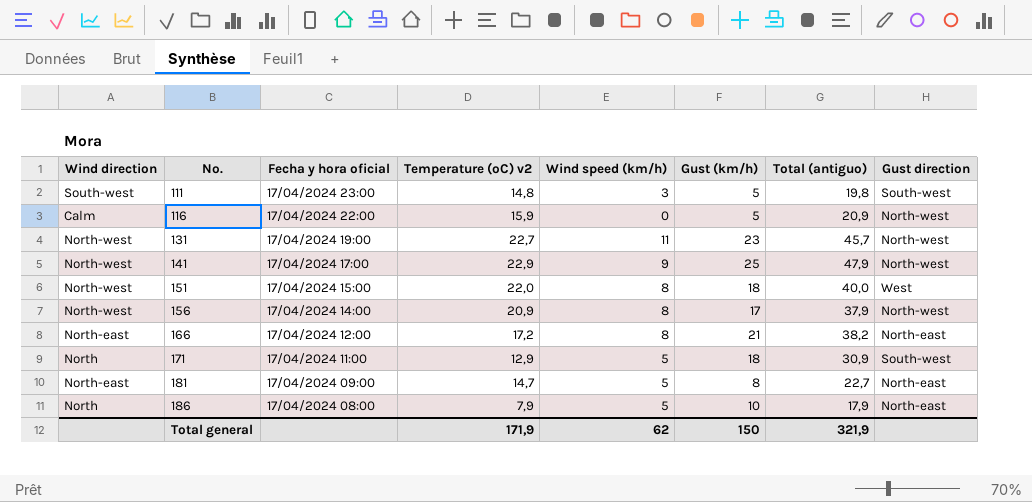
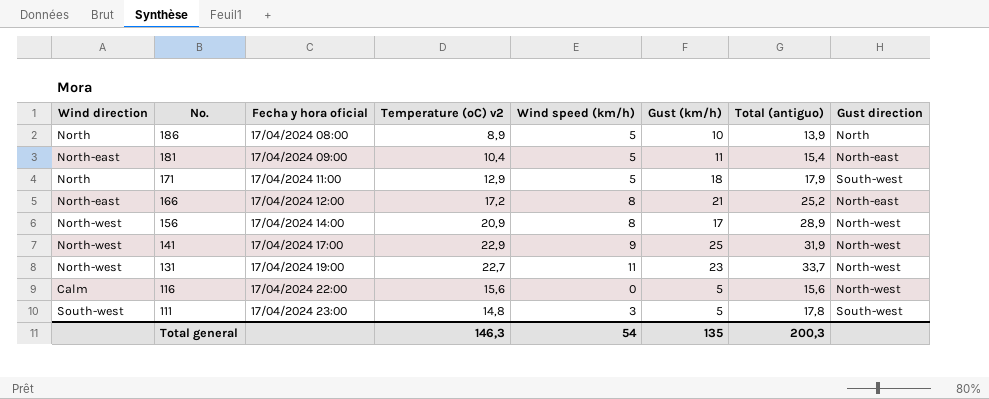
row order: No. ascending -> No. descending
column Total (antiguo) | formula: [Temperature (ºC) v2] + [Gust (km/h)] -> [Temperature (ºC) v2] + [Wind speed (km/h)]
row 151: North-west | 17/04/2024 15:00 | 22,0 | 8 | 18 | 40,0 | West -> none
186 | Temperature (ºC) v2: 7,9 -> 8,9
186 | Gust direction: North-east -> North
181 | Temperature (ºC) v2: 14,7 -> 10,4
181 | Gust (km/h): 8 -> 11
116 | Temperature (ºC) v2: 15,9 -> 15,6
Total general | Temperature (ºC) v2: 171,9 -> 146,3
Total general | Wind speed (km/h): 62 -> 54
Total general | Gust (km/h): 150 -> 135
Total general | Total (antiguo): 321,9 -> 200,3

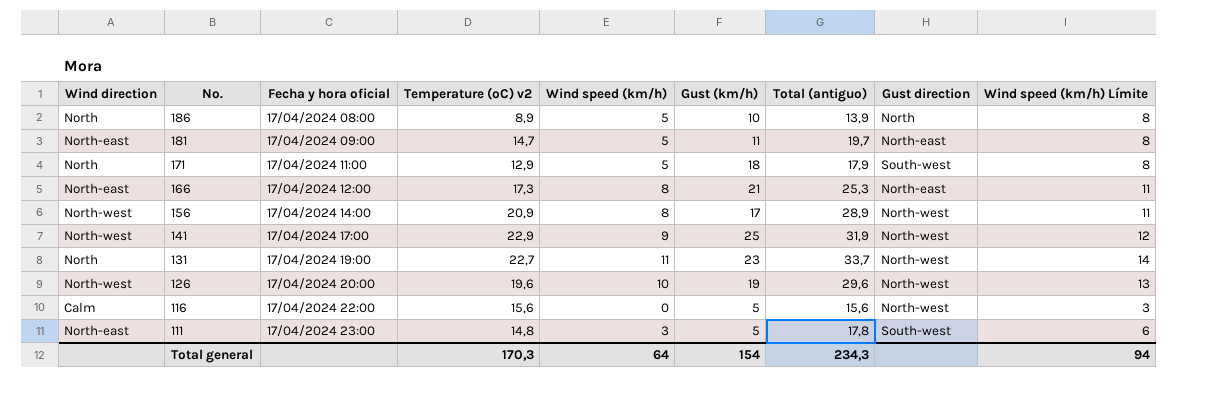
column Wind speed (km/h) Límite | formula: none -> [Wind speed (km/h)] + 3
181 | Temperature (ºC) v2: 10,4 -> 14,7
181 | Total (antiguo): 15,4 -> 19,7
166 | Temperature (ºC) v2: 17,2 -> 17,3
166 | Total (antiguo): 25,2 -> 25,3
131 | Wind direction: North-west -> North
row 126: none -> North-west | 17/04/2024 20:00 | 19,6 | 10 | 19 | 29,6 | North-west | 13
111 | Wind direction: South-west -> North-east
Total general | Temperature (ºC) v2: 146,3 -> 170,3
Total general | Wind speed (km/h): 54 -> 64
Total general | Gust (km/h): 135 -> 154
Total general | Total (antiguo): 200,3 -> 234,3

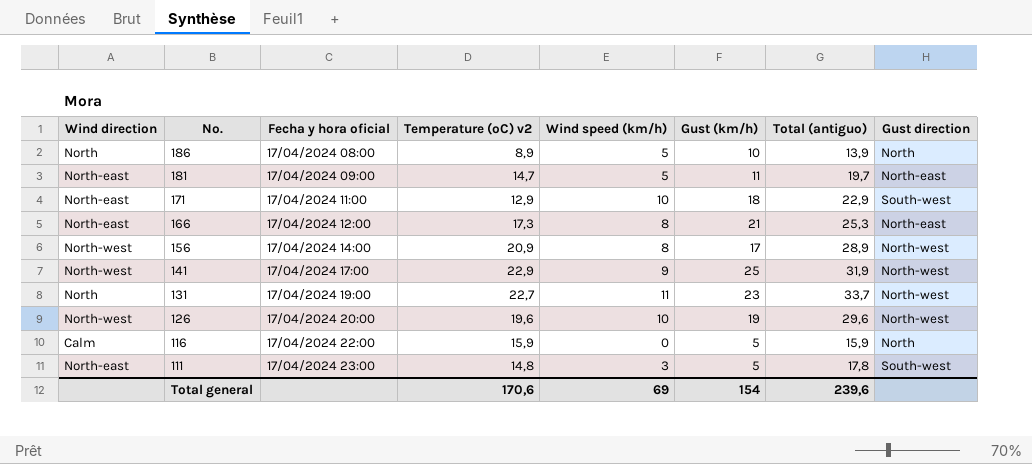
column Wind speed (km/h) Límite | formula: [Wind speed (km/h)] + 3 -> none
171 | Wind direction: North -> North-east
171 | Wind speed (km/h): 5 -> 10
171 | Total (antiguo): 17,9 -> 22,9
116 | Temperature (ºC) v2: 15,6 -> 15,9
116 | Total (antiguo): 15,6 -> 15,9
116 | Gust direction: North-west -> North
Total general | Temperature (ºC) v2: 170,3 -> 170,6
Total general | Wind speed (km/h): 64 -> 69
Total general | Total (antiguo): 234,3 -> 239,6

